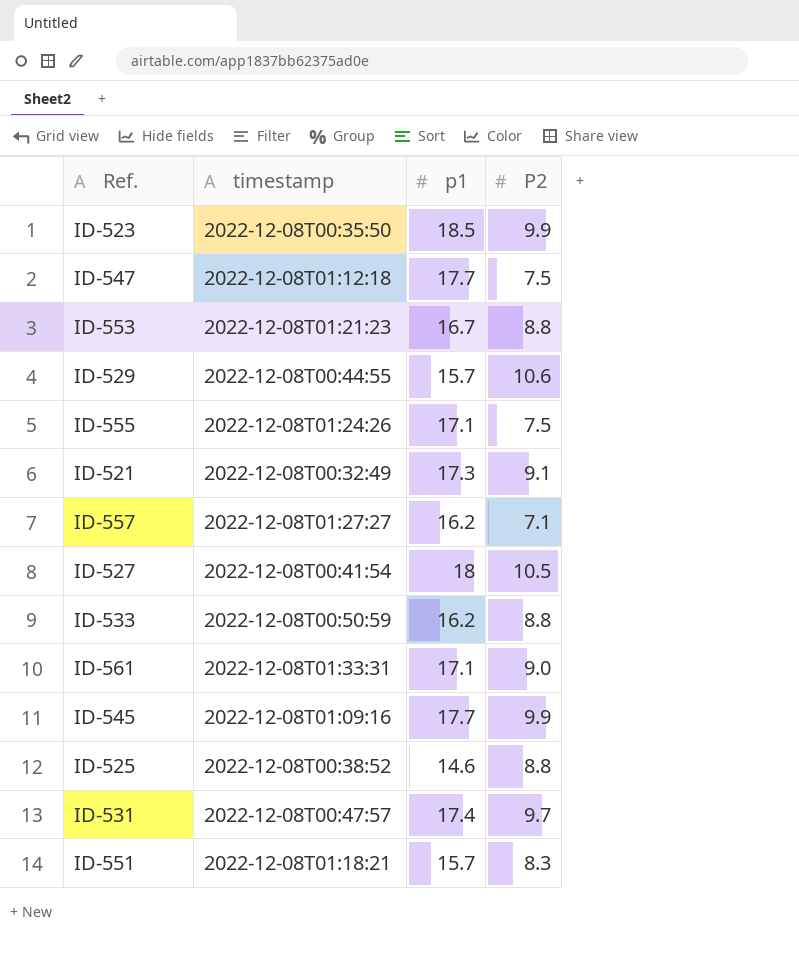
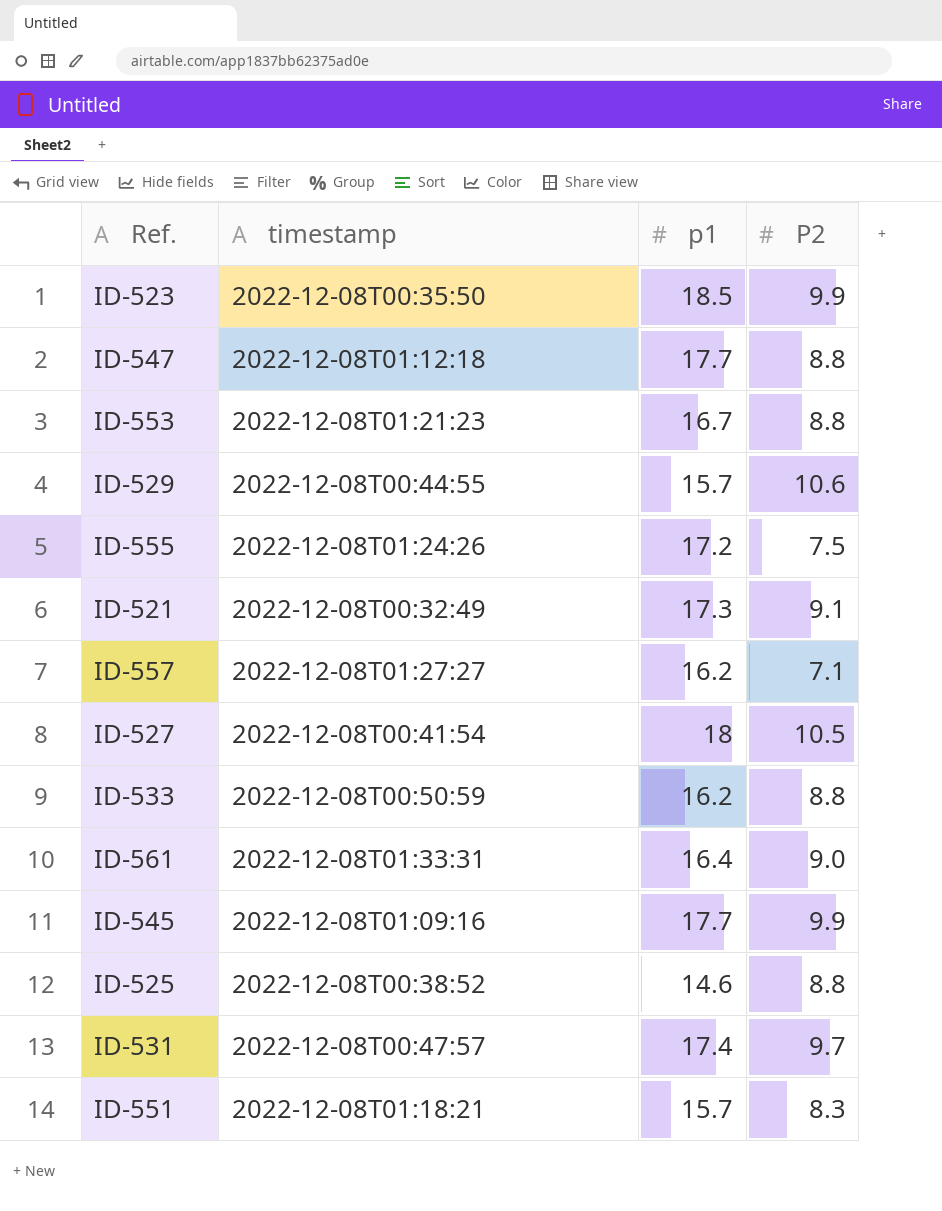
ID-547 | P2: 7.5 -> 8.8
ID-555 | p1: 17.1 -> 17.2
ID-561 | p1: 17.1 -> 16.4

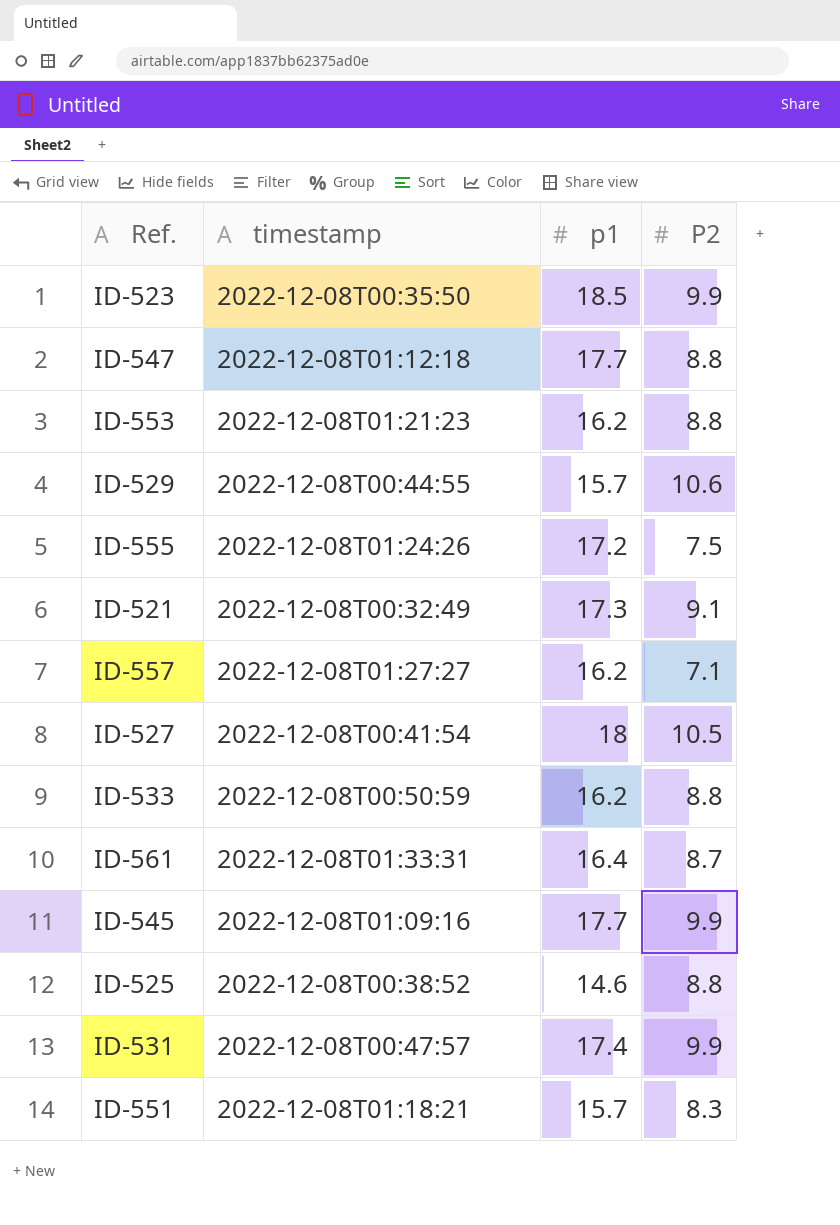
ID-553 | p1: 16.7 -> 16.2
ID-561 | P2: 9.0 -> 8.7
ID-531 | P2: 9.7 -> 9.9

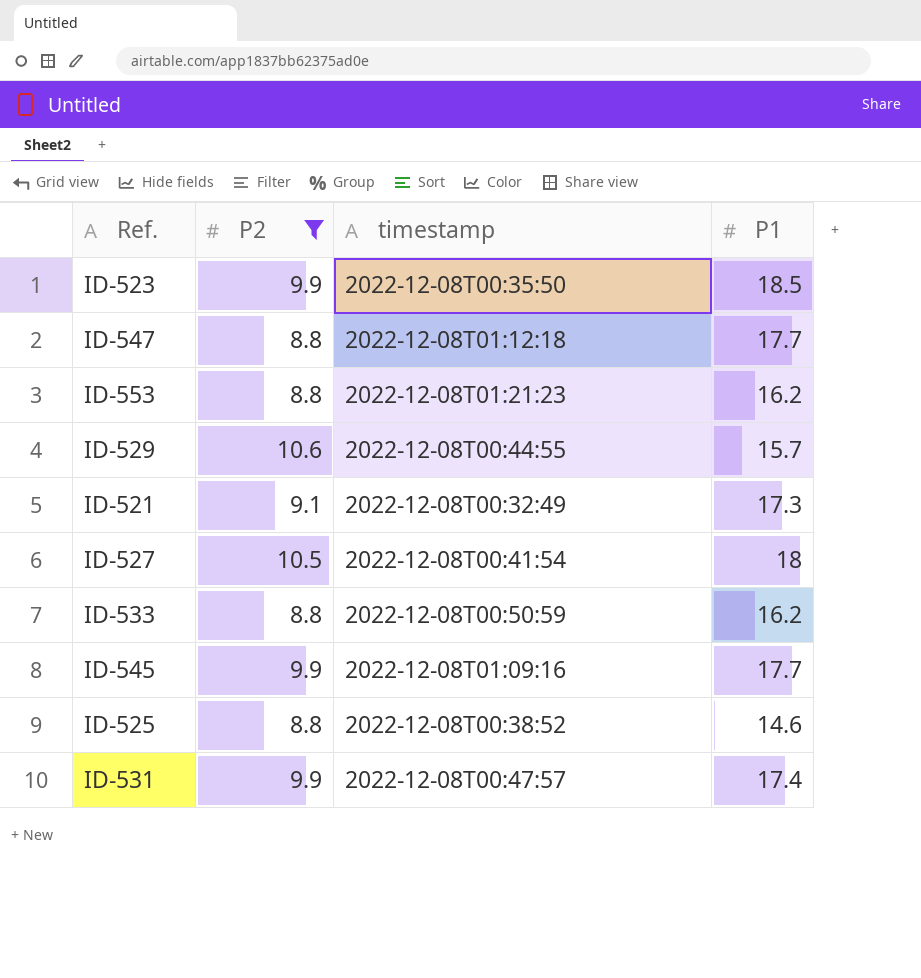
filter: none -> P2 >= 8.8
column P2 | position: 4 -> 2
column name: p1 -> P1

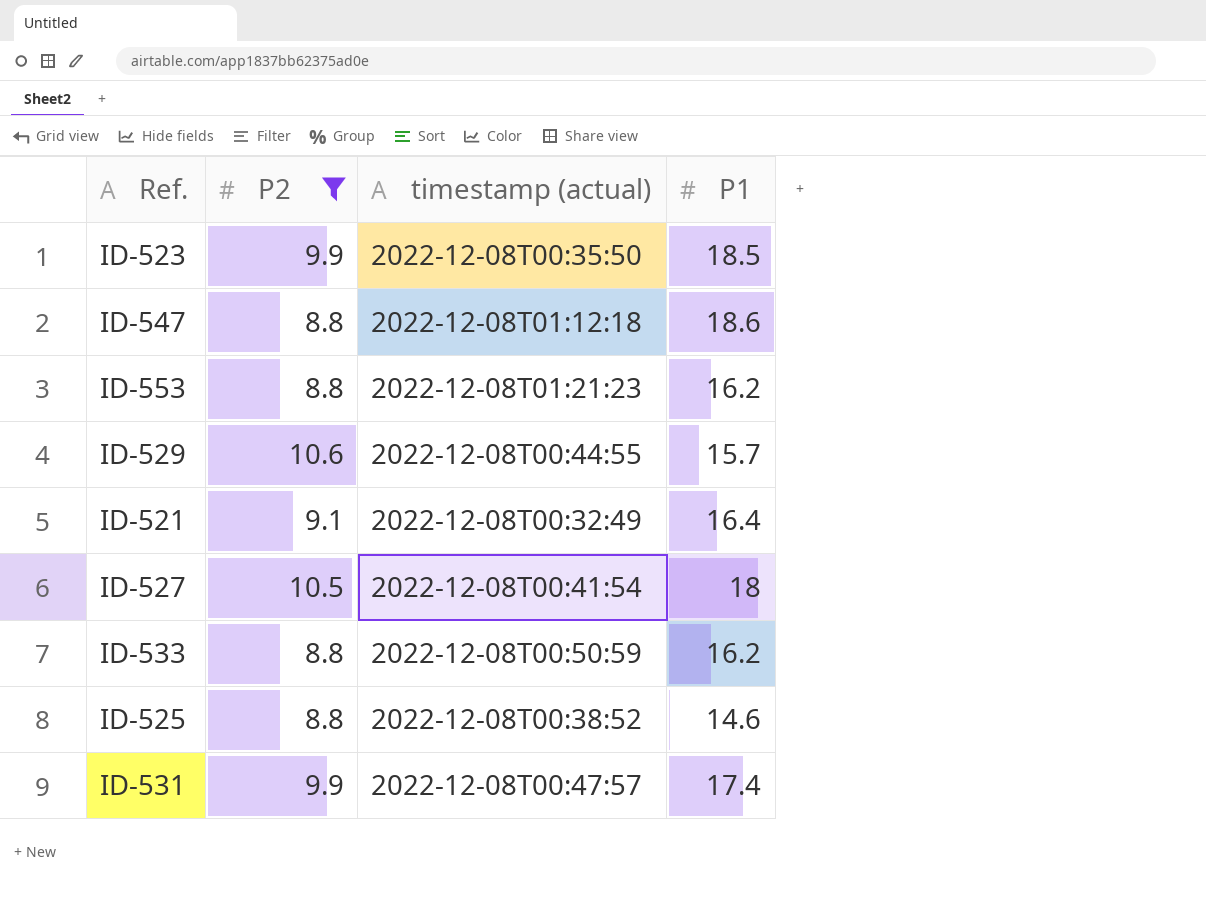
column name: timestamp -> timestamp (actual)
row ID-545: 9.9 | 2022-12-08T01:09:16 | 17.7 -> none
ID-547 | P1: 17.7 -> 18.6
ID-521 | P1: 17.3 -> 16.4

